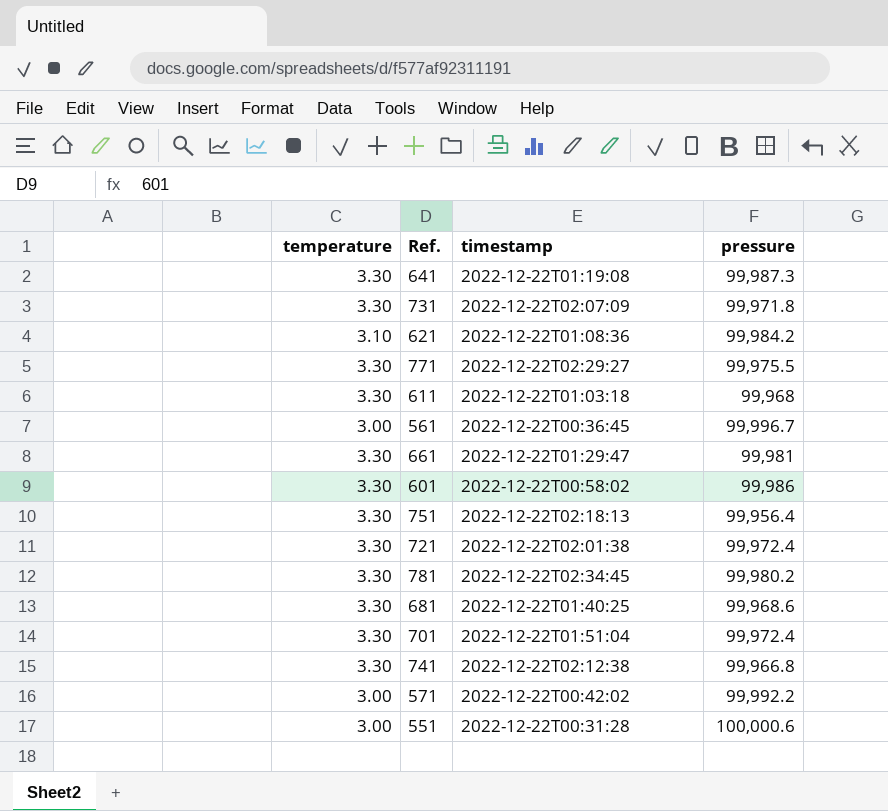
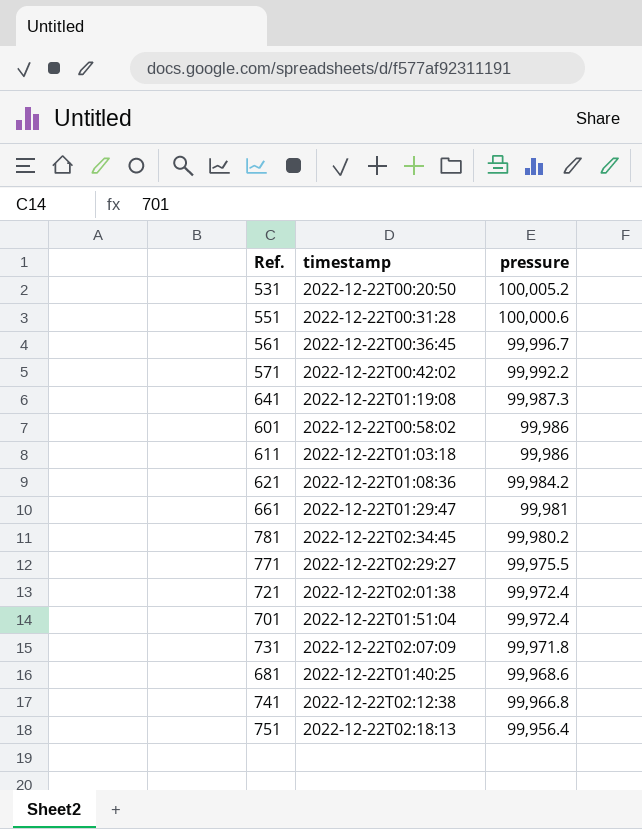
row order: none -> pressure descending
column temperature | position: 1 -> none
row 531: none -> 2022-12-22T00:20:50 | 100,005.2
611 | pressure: 99,968 -> 99,986

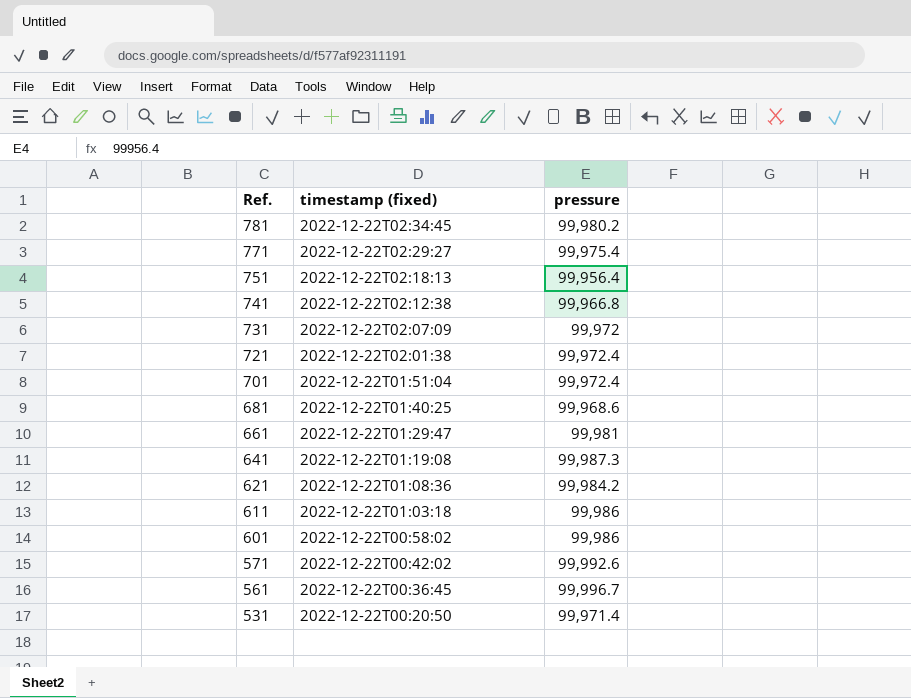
row order: pressure descending -> Ref. descending
column name: timestamp -> timestamp (fixed)
row 551: 2022-12-22T00:31:28 | 100,000.6 -> none
771 | pressure: 99,975.5 -> 99,975.4
731 | pressure: 99,971.8 -> 99,972
571 | pressure: 99,992.2 -> 99,992.6
531 | pressure: 100,005.2 -> 99,971.4

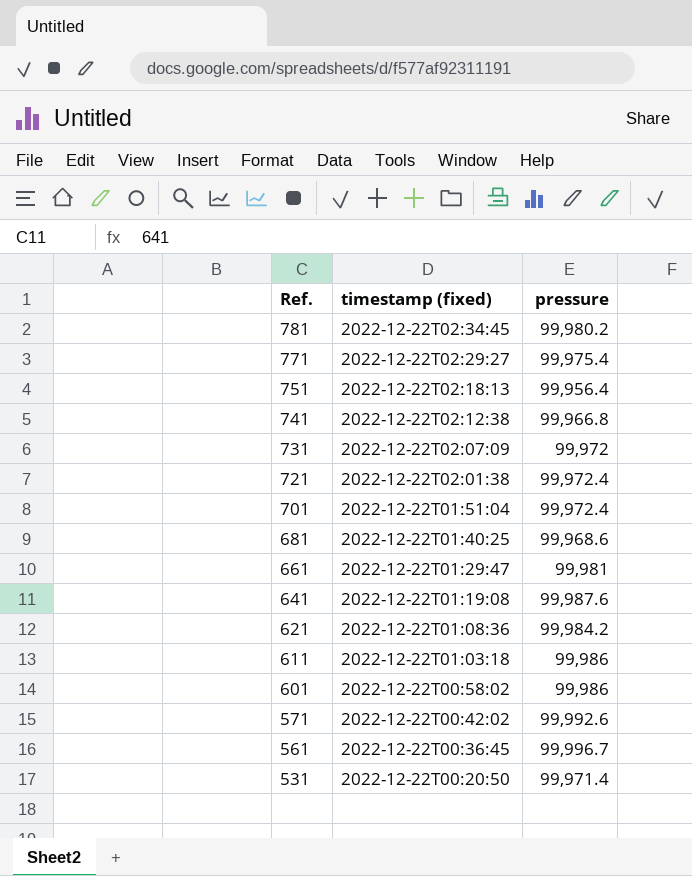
641 | pressure: 99,987.3 -> 99,987.6

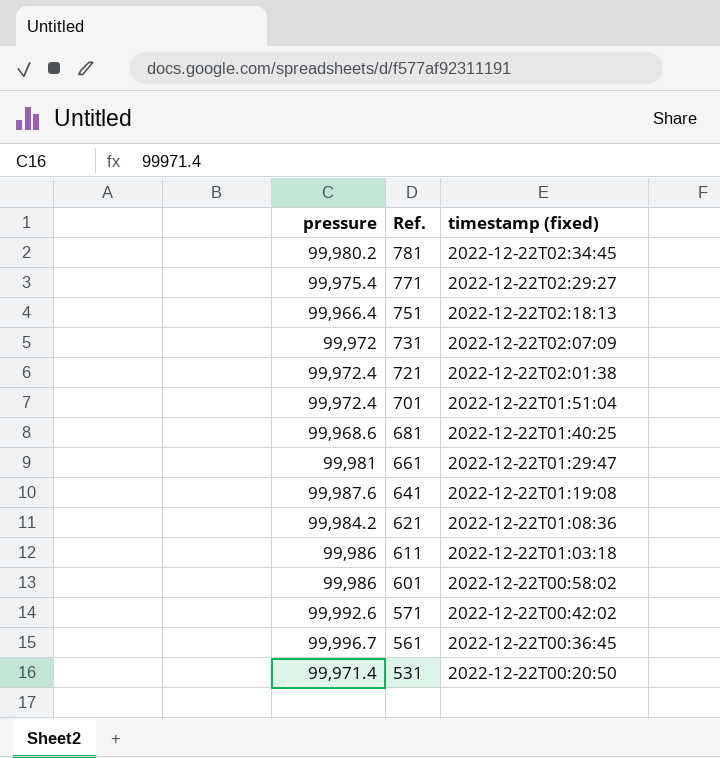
column pressure | position: 3 -> 1
row 741: 2022-12-22T02:12:38 | 99,966.8 -> none
751 | pressure: 99,956.4 -> 99,966.4

